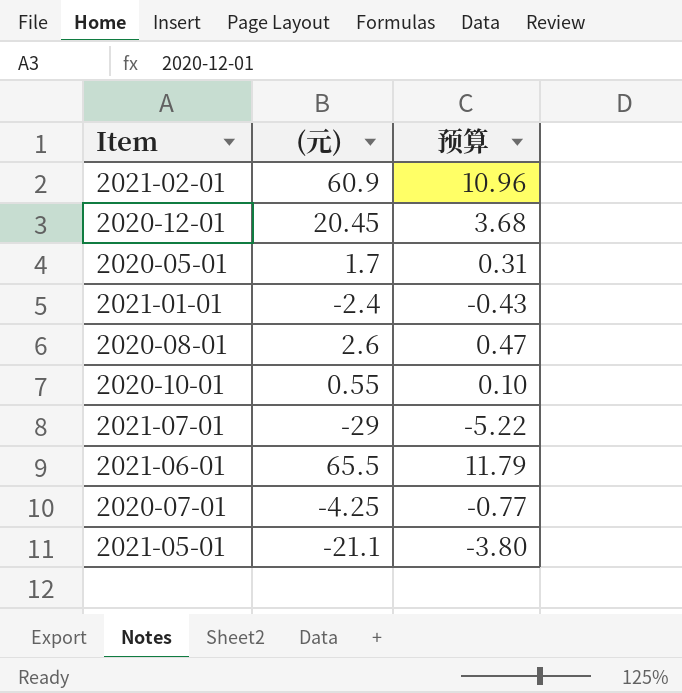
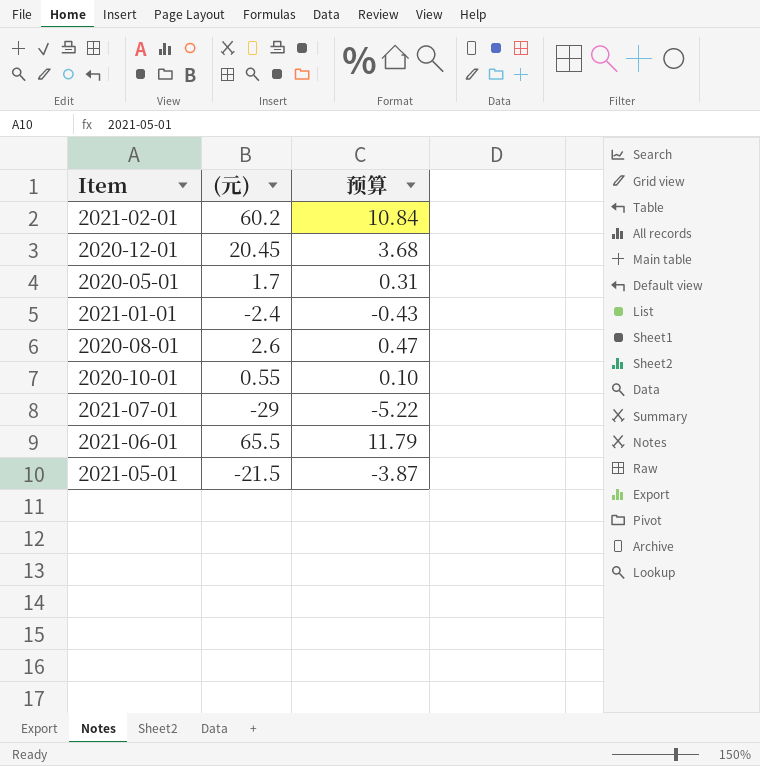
row 2020-07-01: -4.25 | -0.77 -> none
2021-02-01 | (元): 60.9 -> 60.2
2021-02-01 | 预算: 10.96 -> 10.84
2021-05-01 | (元): -21.1 -> -21.5
2021-05-01 | 预算: -3.80 -> -3.87

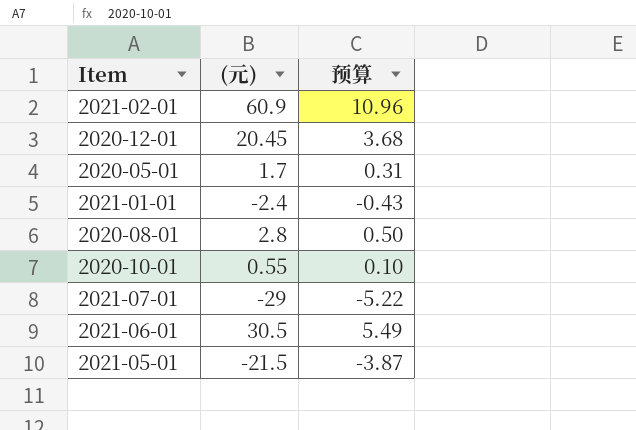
2021-02-01 | (元): 60.2 -> 60.9
2021-02-01 | 预算: 10.84 -> 10.96
2020-08-01 | (元): 2.6 -> 2.8
2020-08-01 | 预算: 0.47 -> 0.50
2021-06-01 | (元): 65.5 -> 30.5
2021-06-01 | 预算: 11.79 -> 5.49

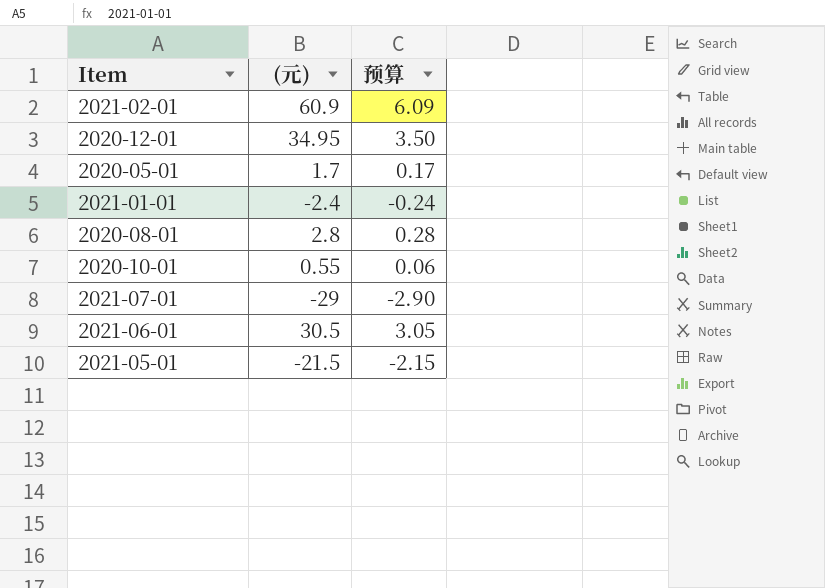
column 预算 | formula: [(元)] * 0.18 -> [(元)] * 0.1
2020-12-01 | (元): 20.45 -> 34.95

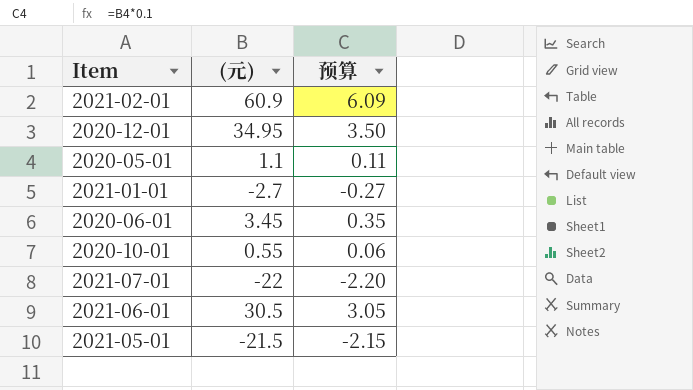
row 2020-08-01: 2.8 | 0.28 -> none
2020-05-01 | (元): 1.7 -> 1.1
2020-05-01 | 预算: 0.17 -> 0.11
2021-01-01 | (元): -2.4 -> -2.7
2021-01-01 | 预算: -0.24 -> -0.27
row 2020-06-01: none -> 3.45 | 0.35
2021-07-01 | (元): -29 -> -22
2021-07-01 | 预算: -2.90 -> -2.20

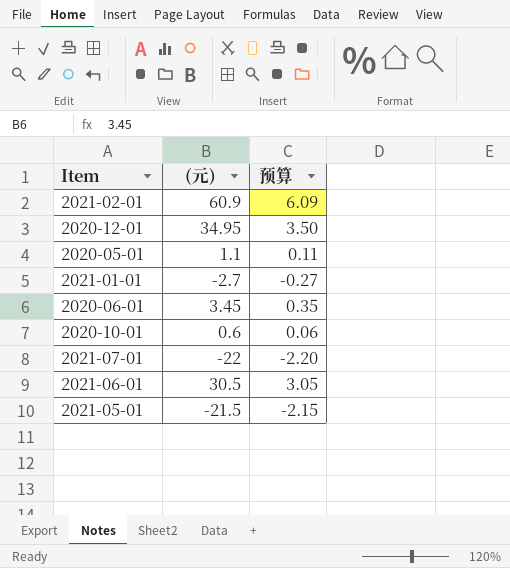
2020-10-01 | (元): 0.55 -> 0.6

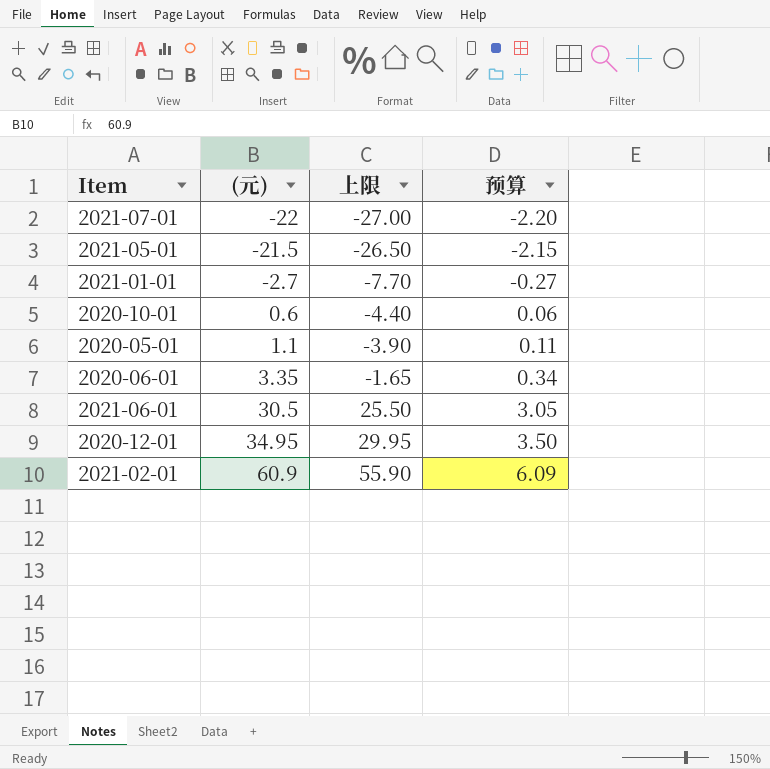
row order: none -> (元) ascending
column 上限 | formula: none -> [(元)] - 5
2020-06-01 | (元): 3.45 -> 3.35
2020-06-01 | 预算: 0.35 -> 0.34

